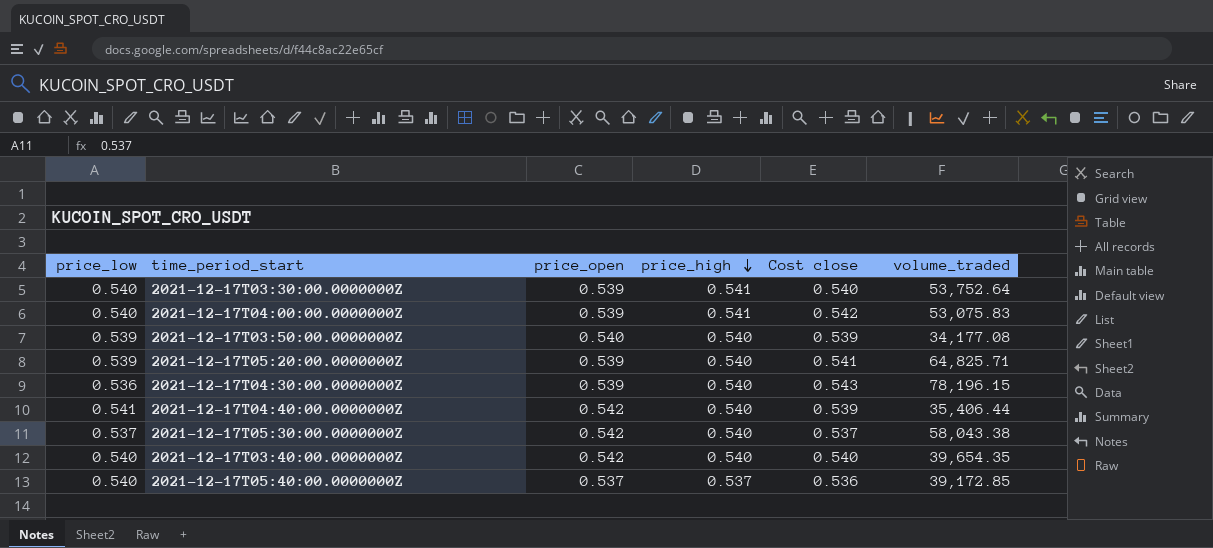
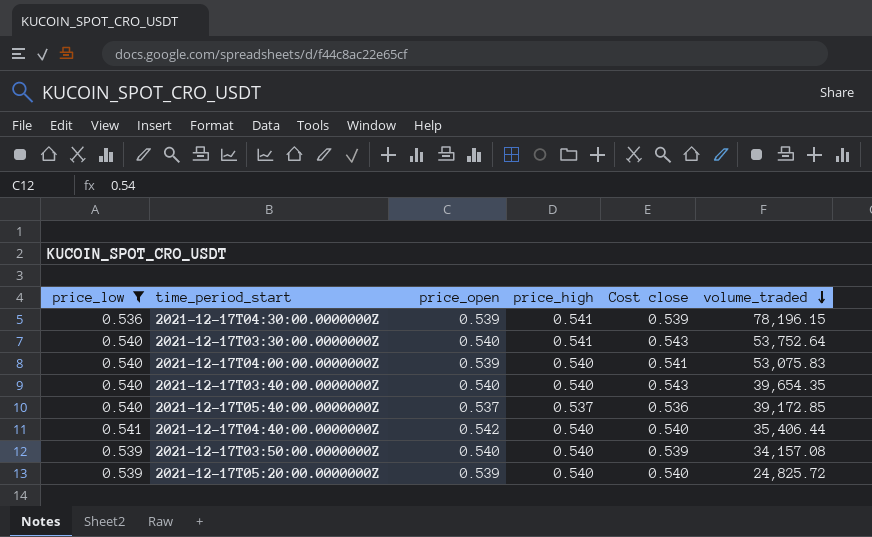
filter: none -> price_low != 0.537
row order: price_high descending -> volume_traded descending
2021-12-17T04:30:00.0000000Z | price_high: 0.540 -> 0.541
2021-12-17T04:30:00.0000000Z | Cost close: 0.543 -> 0.539
2021-12-17T03:30:00.0000000Z | price_open: 0.539 -> 0.540
2021-12-17T03:30:00.0000000Z | Cost close: 0.540 -> 0.543
2021-12-17T04:00:00.0000000Z | price_high: 0.541 -> 0.540
2021-12-17T04:00:00.0000000Z | Cost close: 0.542 -> 0.541
2021-12-17T03:40:00.0000000Z | price_open: 0.542 -> 0.540
2021-12-17T03:40:00.0000000Z | Cost close: 0.540 -> 0.543
2021-12-17T04:40:00.0000000Z | Cost close: 0.539 -> 0.540
2021-12-17T03:50:00.0000000Z | volume_traded: 34,177.08 -> 34,157.08
2021-12-17T05:20:00.0000000Z | Cost close: 0.541 -> 0.540
2021-12-17T05:20:00.0000000Z | volume_traded: 64,825.71 -> 24,825.72

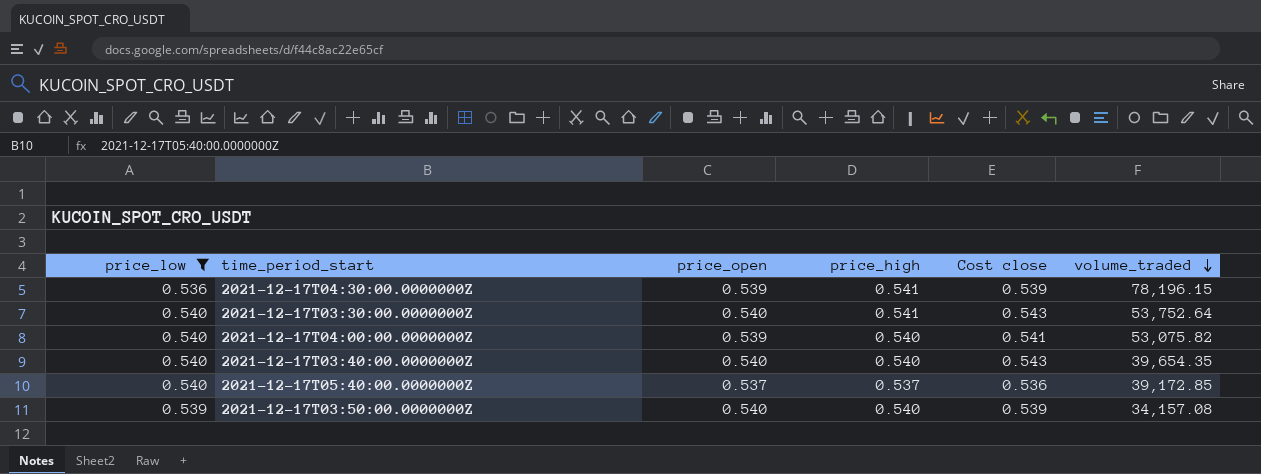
row 2021-12-17T04:40:00.0000000Z: 0.541 | 0.542 | 0.540 | 0.540 | 35,406.44 -> none
row 2021-12-17T05:20:00.0000000Z: 0.539 | 0.539 | 0.540 | 0.540 | 24,825.72 -> none
2021-12-17T04:00:00.0000000Z | volume_traded: 53,075.83 -> 53,075.82

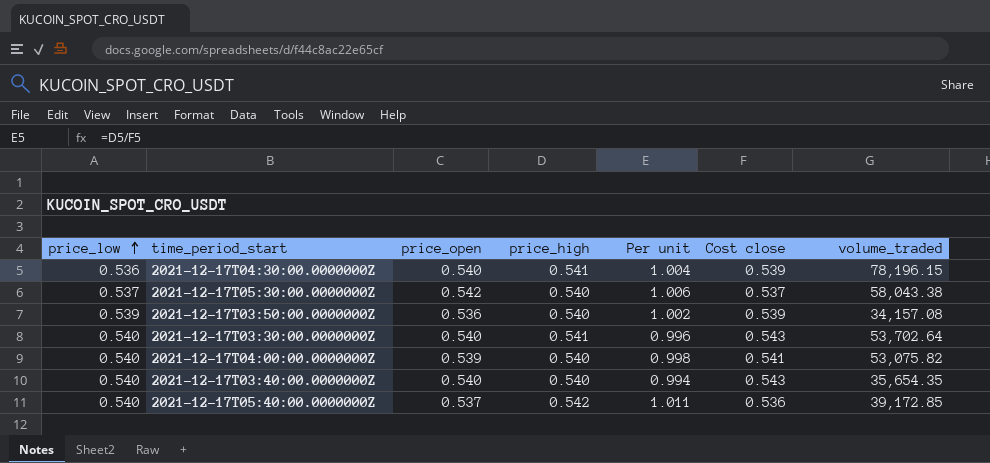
filter: price_low != 0.537 -> none
row order: volume_traded descending -> price_low ascending
column Per unit | formula: none -> [price_high] / [Cost close]
2021-12-17T04:30:00.0000000Z | price_open: 0.539 -> 0.540
2021-12-17T03:50:00.0000000Z | price_open: 0.540 -> 0.536
2021-12-17T03:30:00.0000000Z | volume_traded: 53,752.64 -> 53,702.64
2021-12-17T03:40:00.0000000Z | volume_traded: 39,654.35 -> 35,654.35
2021-12-17T05:40:00.0000000Z | price_high: 0.537 -> 0.542

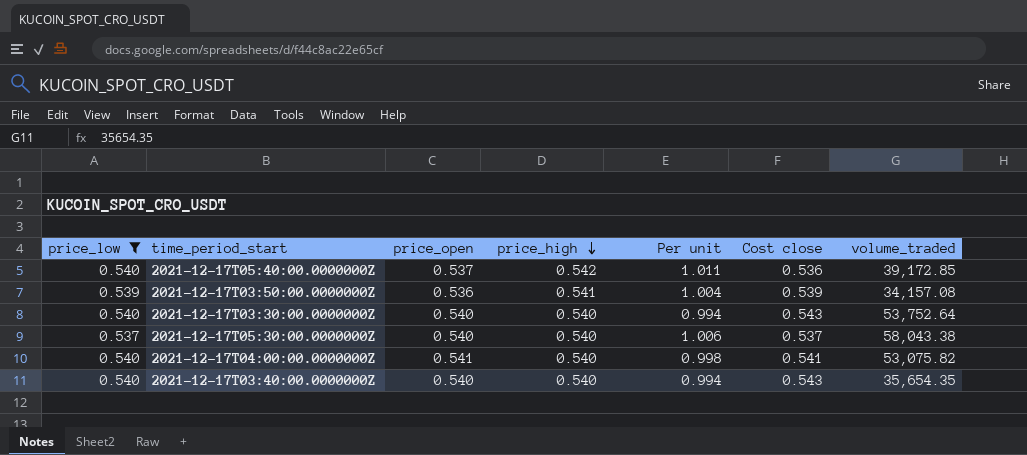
filter: none -> price_low != 0.536
row order: price_low ascending -> price_high descending
2021-12-17T03:50:00.0000000Z | price_high: 0.540 -> 0.541
2021-12-17T03:50:00.0000000Z | Per unit: 1.002 -> 1.004
2021-12-17T03:30:00.0000000Z | price_high: 0.541 -> 0.540
2021-12-17T03:30:00.0000000Z | Per unit: 0.996 -> 0.994
2021-12-17T03:30:00.0000000Z | volume_traded: 53,702.64 -> 53,752.64
2021-12-17T05:30:00.0000000Z | price_open: 0.542 -> 0.540
2021-12-17T04:00:00.0000000Z | price_open: 0.539 -> 0.541

